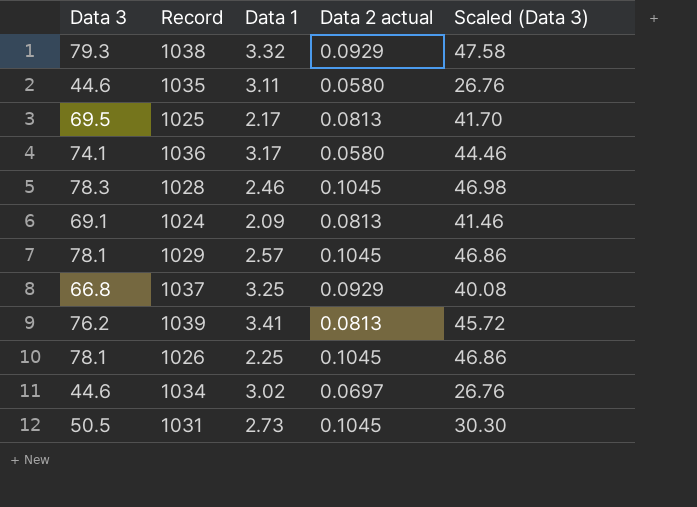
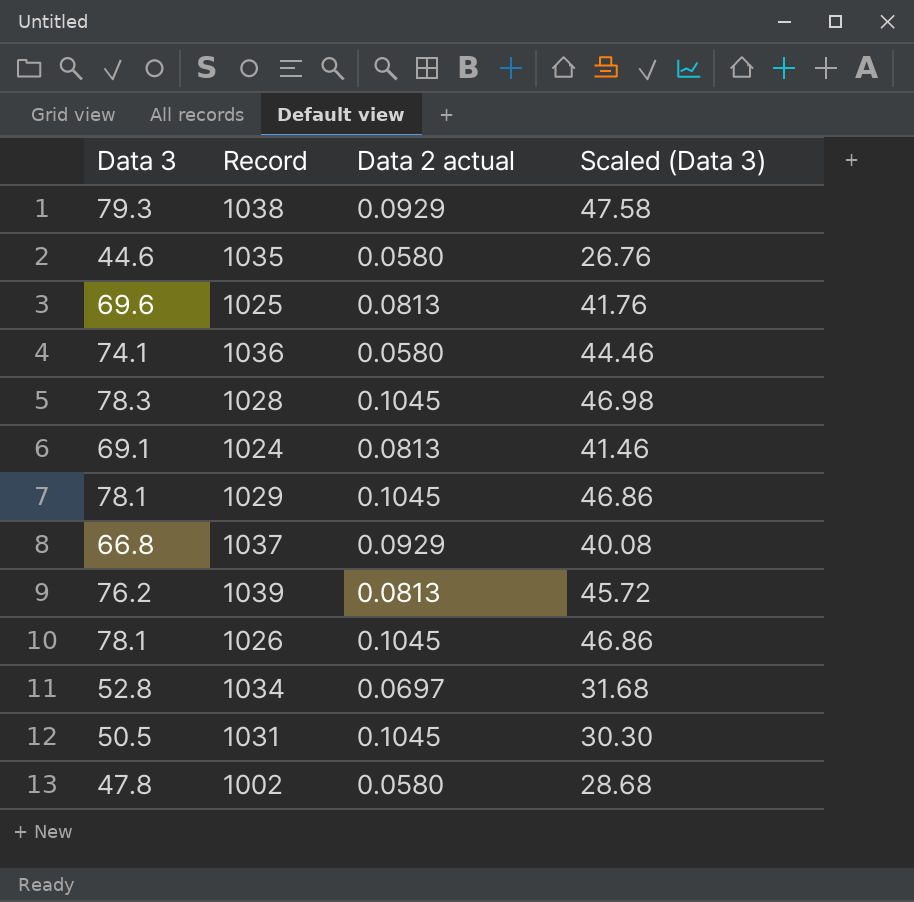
column Data 1 | position: 3 -> none
1025 | Data 3: 69.5 -> 69.6
1025 | Scaled (Data 3): 41.70 -> 41.76
1034 | Data 3: 44.6 -> 52.8
1034 | Scaled (Data 3): 26.76 -> 31.68
row 1002: none -> 47.8 | 0.0580 | 28.68

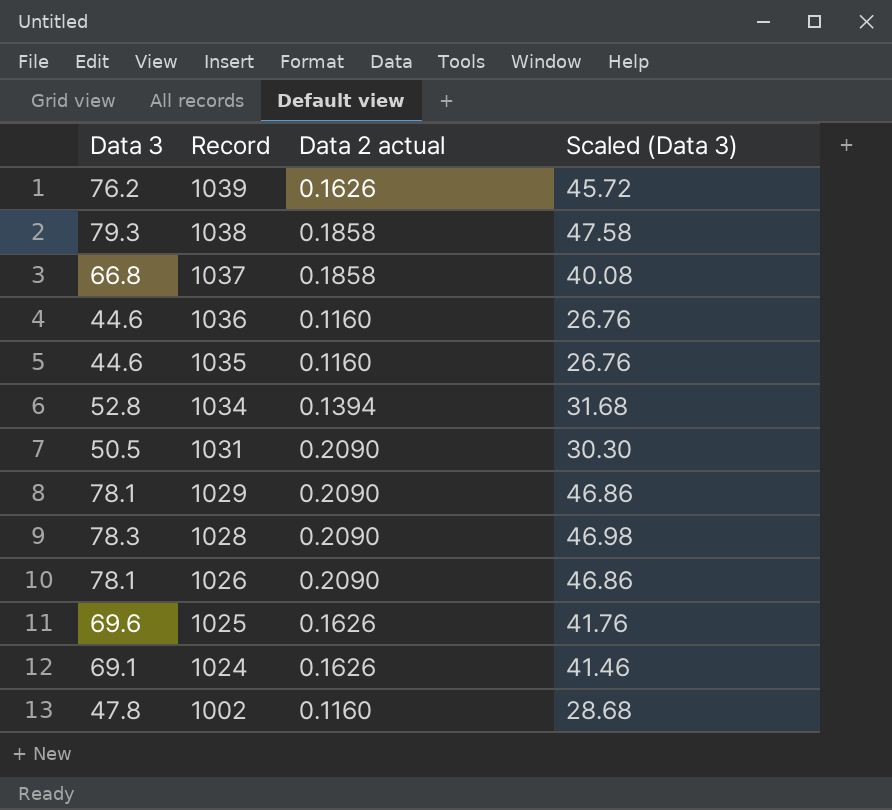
row order: none -> Record descending
1039 | Data 2 actual: 0.0813 -> 0.1626
1038 | Data 2 actual: 0.0929 -> 0.1858
1037 | Data 2 actual: 0.0929 -> 0.1858
1036 | Data 3: 74.1 -> 44.6
1036 | Data 2 actual: 0.0580 -> 0.1160
1036 | Scaled (Data 3): 44.46 -> 26.76
1035 | Data 2 actual: 0.0580 -> 0.1160
1034 | Data 2 actual: 0.0697 -> 0.1394
1031 | Data 2 actual: 0.1045 -> 0.2090
1029 | Data 2 actual: 0.1045 -> 0.2090
1028 | Data 2 actual: 0.1045 -> 0.2090
1026 | Data 2 actual: 0.1045 -> 0.2090
1025 | Data 2 actual: 0.0813 -> 0.1626
1024 | Data 2 actual: 0.0813 -> 0.1626
1002 | Data 2 actual: 0.0580 -> 0.1160

